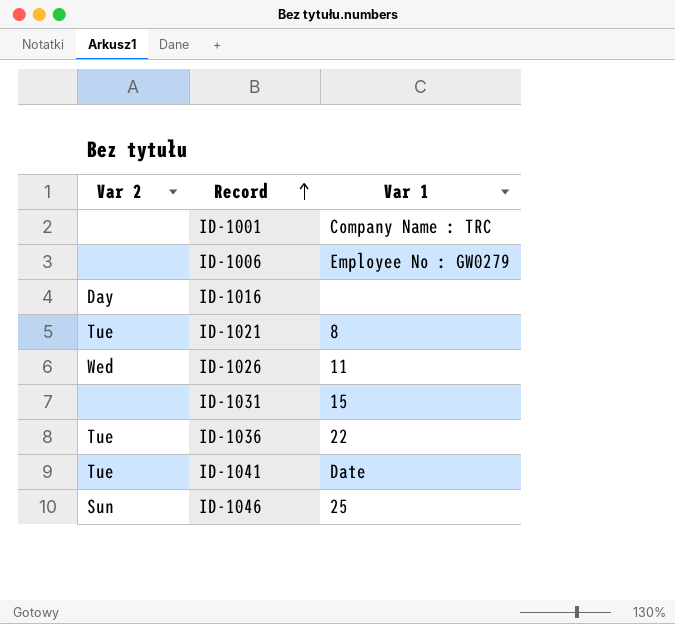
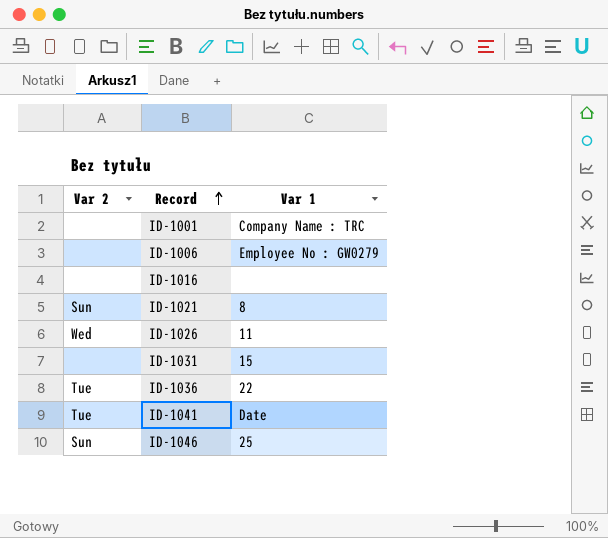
ID-1016 | Var 2: Day -> none
ID-1021 | Var 2: Tue -> Sun

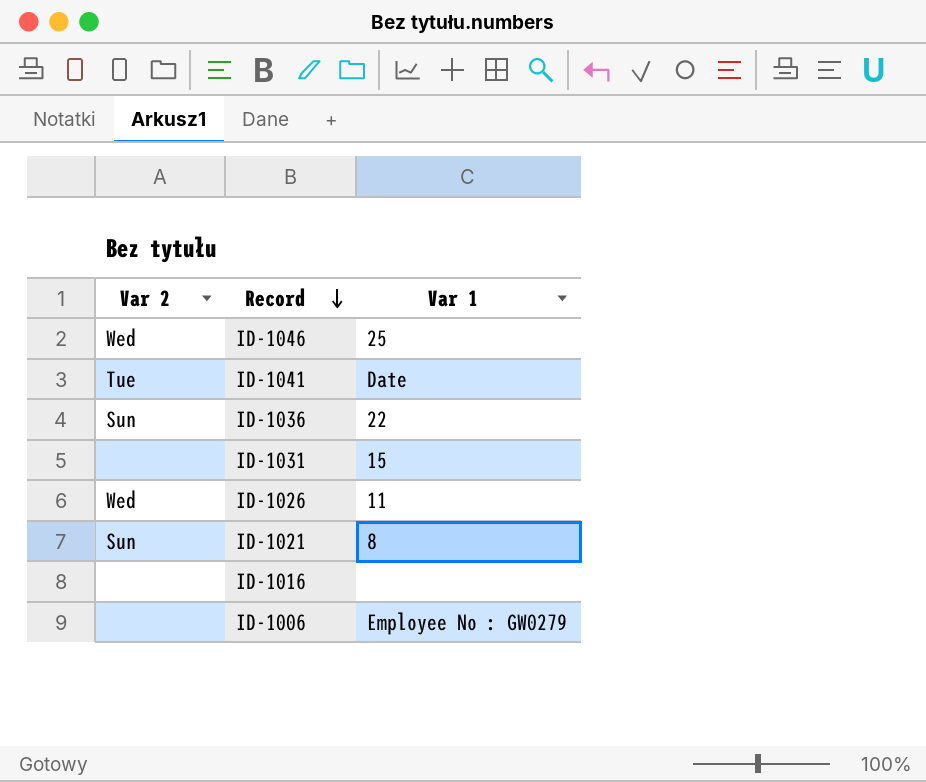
row order: Record ascending -> Record descending
row ID-1001: none | Company Name : TRC -> none
ID-1046 | Var 2: Sun -> Wed
ID-1036 | Var 2: Tue -> Sun

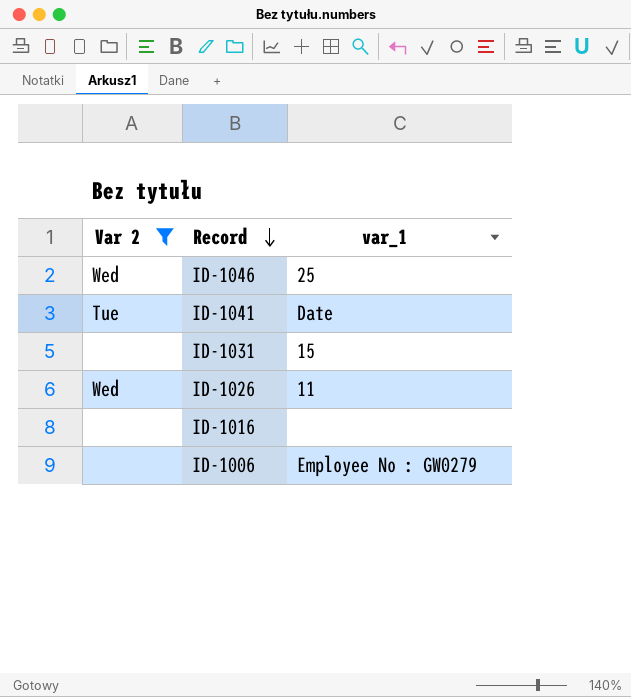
filter: none -> Var 2 != Sun
column name: Var 1 -> var_1

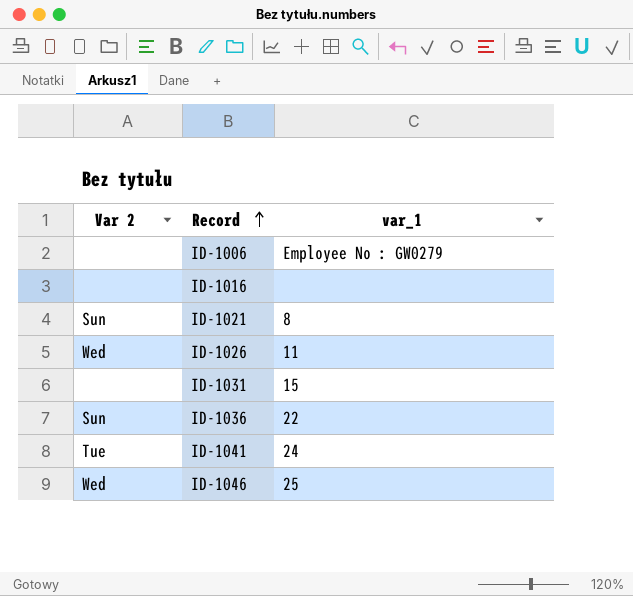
filter: Var 2 != Sun -> none
row order: Record descending -> Record ascending
ID-1041 | var_1: Date -> 24

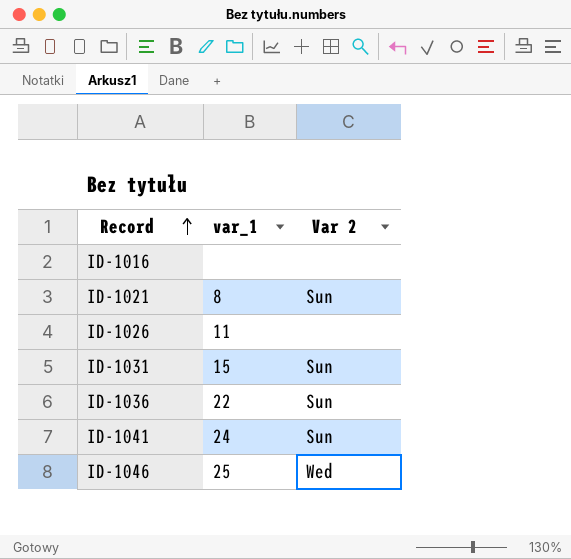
column Var 2 | position: 1 -> 3
row ID-1006: none | Employee No : GW0279 -> none
ID-1026 | Var 2: Wed -> none
ID-1031 | Var 2: none -> Sun
ID-1041 | Var 2: Tue -> Sun

